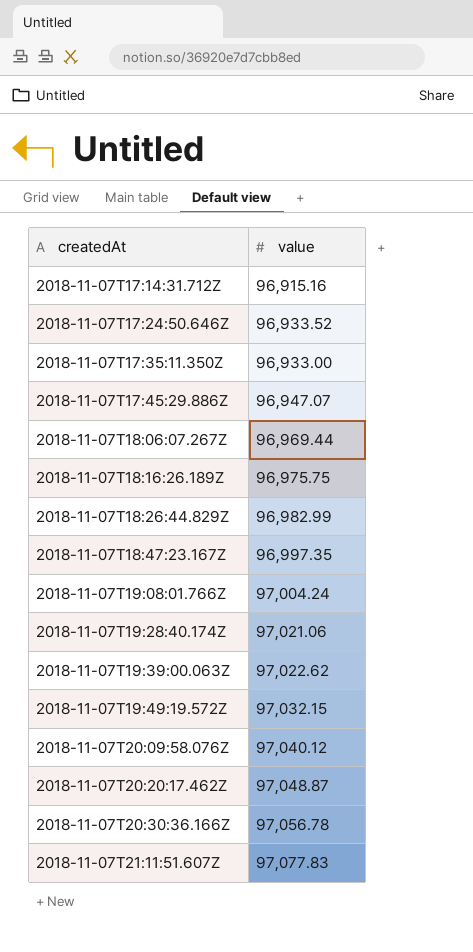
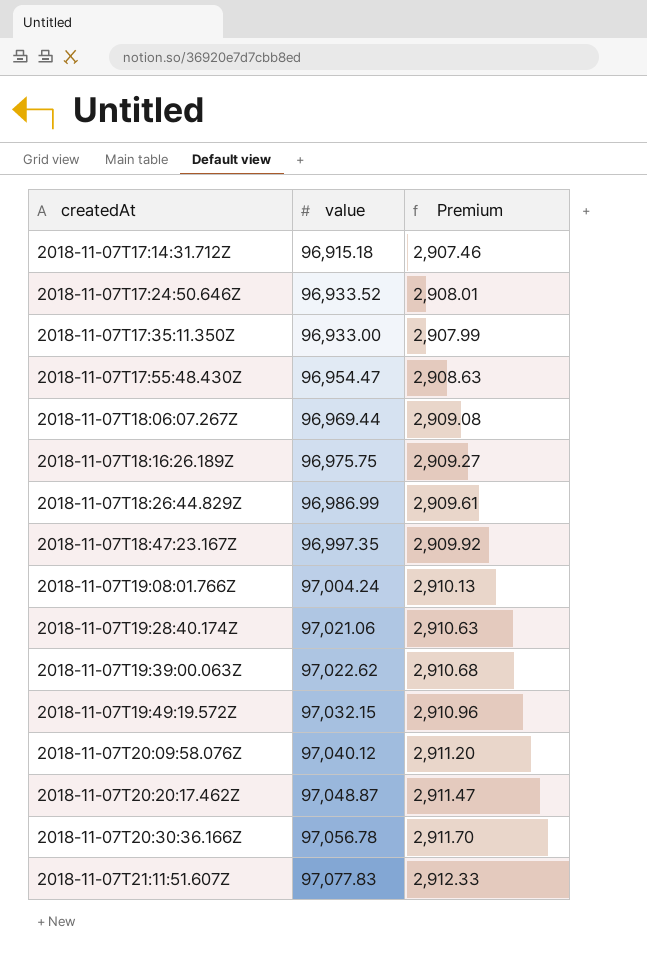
column Premium | formula: none -> [value] * 0.03
row 2018-11-07T17:45:29.886Z: 96,947.07 -> none
2018-11-07T17:14:31.712Z | value: 96,915.16 -> 96,915.18
row 2018-11-07T17:55:48.430Z: none -> 96,954.47 | 2,908.63
2018-11-07T18:26:44.829Z | value: 96,982.99 -> 96,986.99

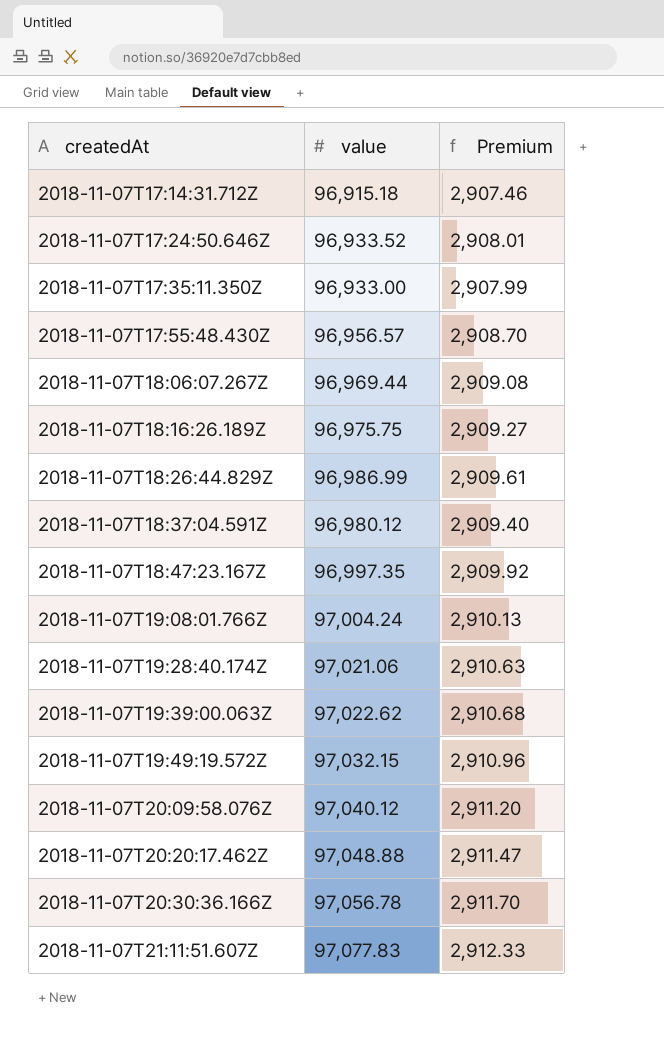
2018-11-07T17:55:48.430Z | value: 96,954.47 -> 96,956.57
2018-11-07T17:55:48.430Z | Premium: 2,908.63 -> 2,908.70
row 2018-11-07T18:37:04.591Z: none -> 96,980.12 | 2,909.40
2018-11-07T20:20:17.462Z | value: 97,048.87 -> 97,048.88

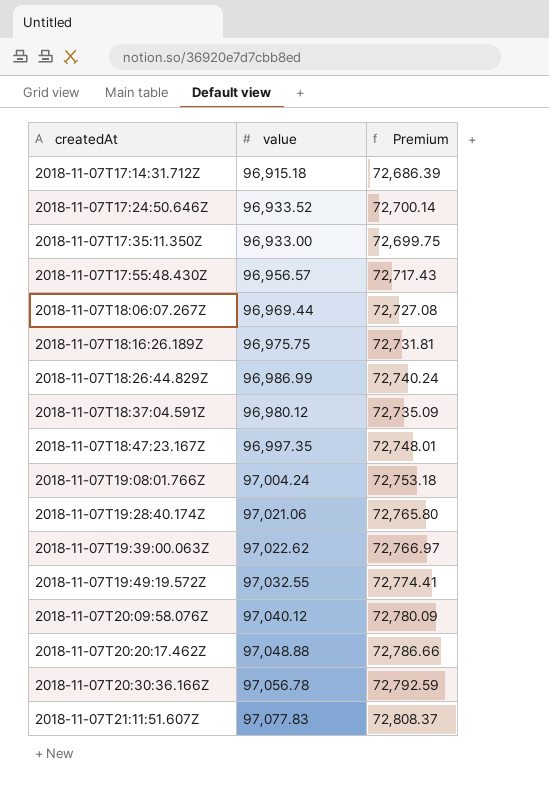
column Premium | formula: [value] * 0.03 -> [value] * 0.75
2018-11-07T19:49:19.572Z | value: 97,032.15 -> 97,032.55

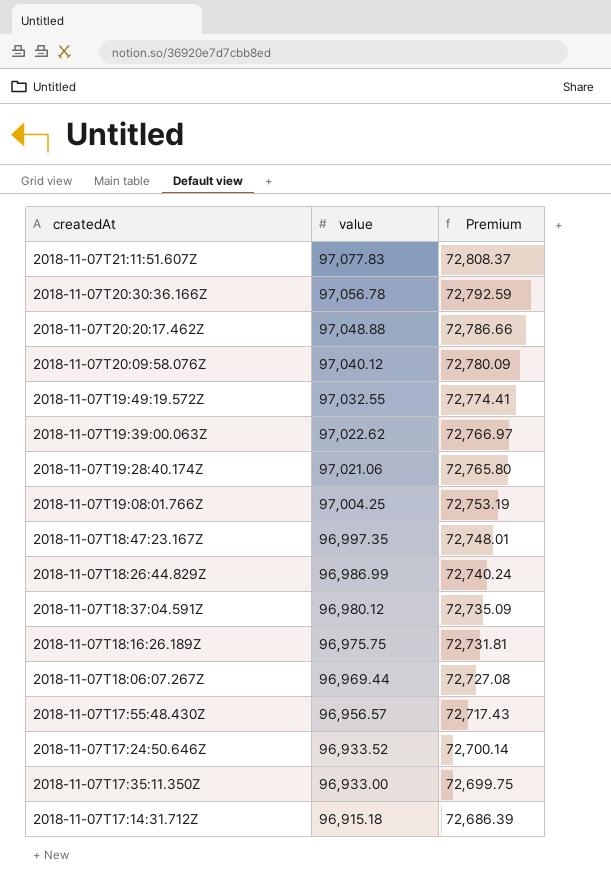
row order: createdAt ascending -> value descending
2018-11-07T19:08:01.766Z | value: 97,004.24 -> 97,004.25
2018-11-07T19:08:01.766Z | Premium: 72,753.18 -> 72,753.19

